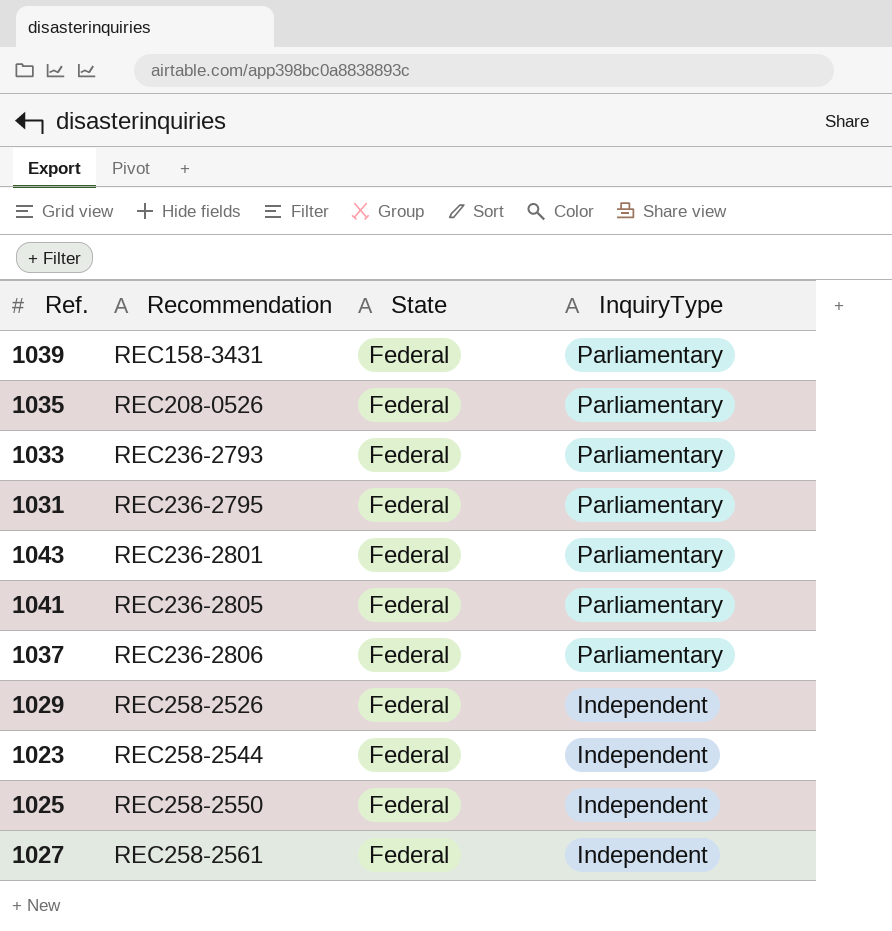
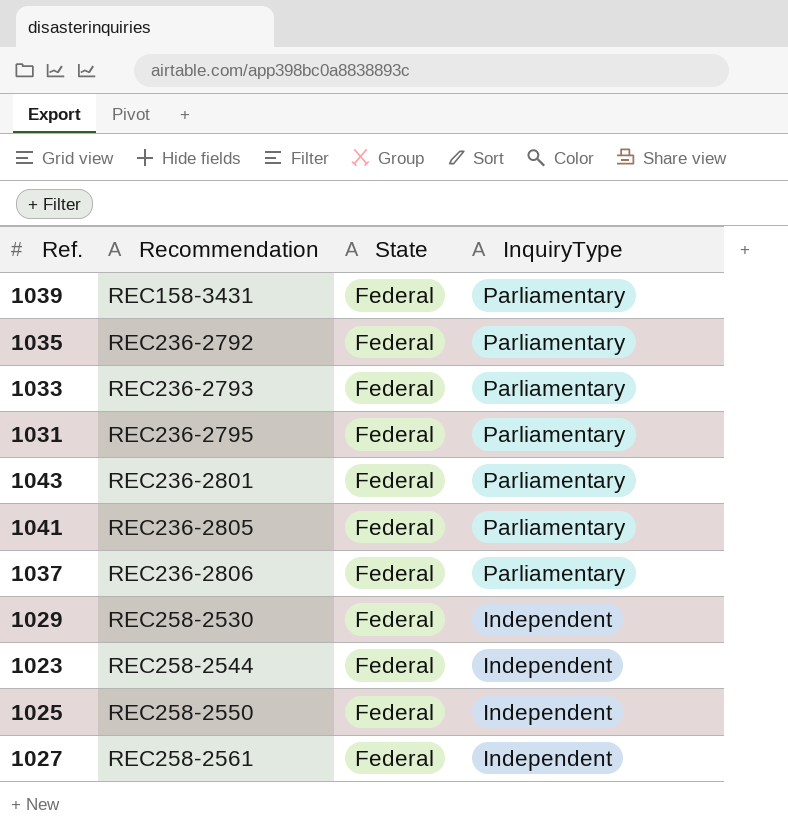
1035 | Recommendation: REC208-0526 -> REC236-2792
1029 | Recommendation: REC258-2526 -> REC258-2530

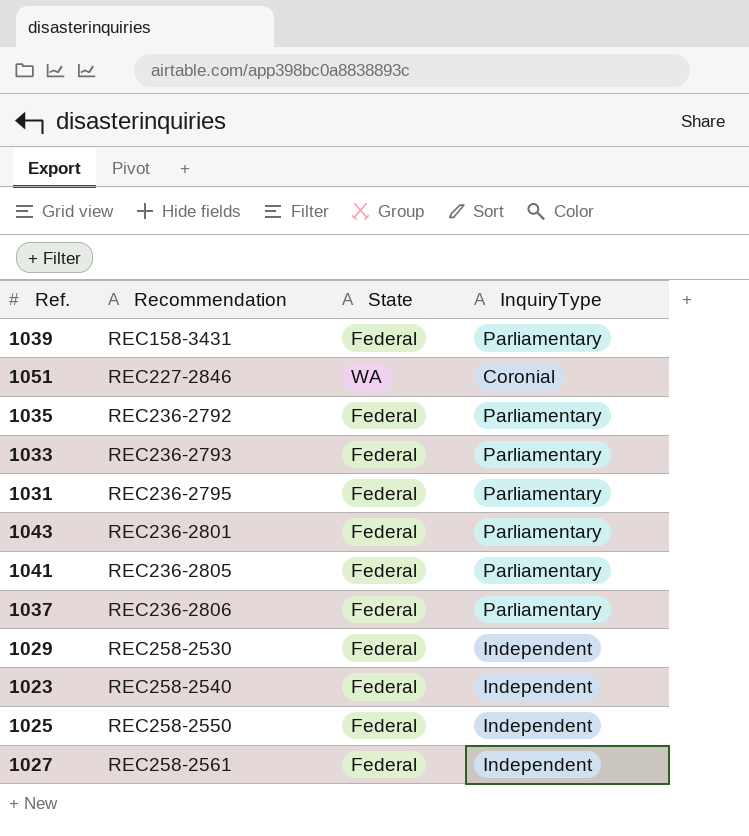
row 1051: none -> REC227-2846 | WA | Coronial
1023 | Recommendation: REC258-2544 -> REC258-2540

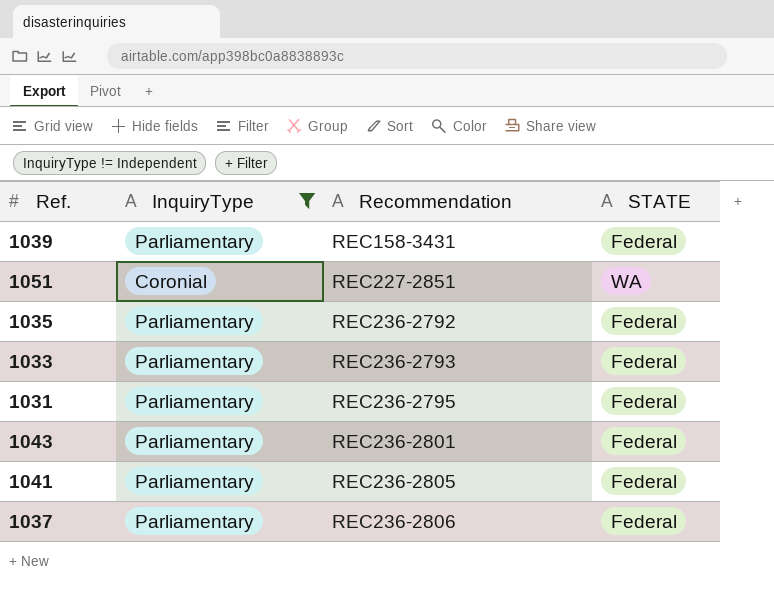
filter: none -> InquiryType != Independent
column InquiryType | position: 4 -> 2
column name: State -> STATE
1051 | Recommendation: REC227-2846 -> REC227-2851

